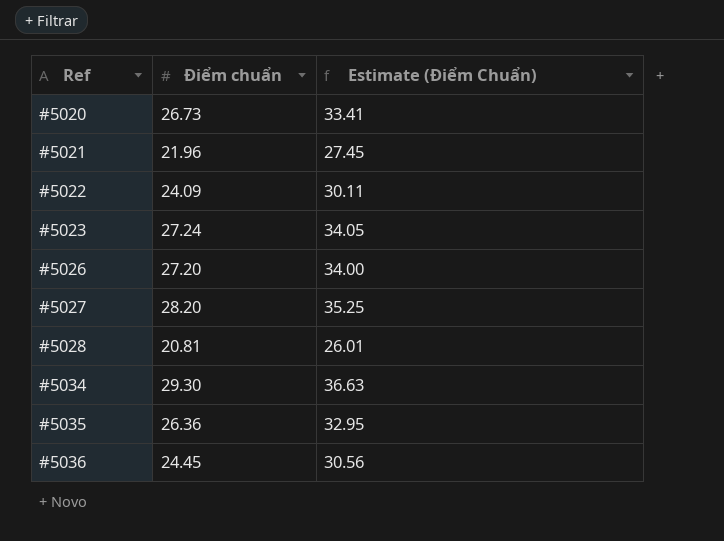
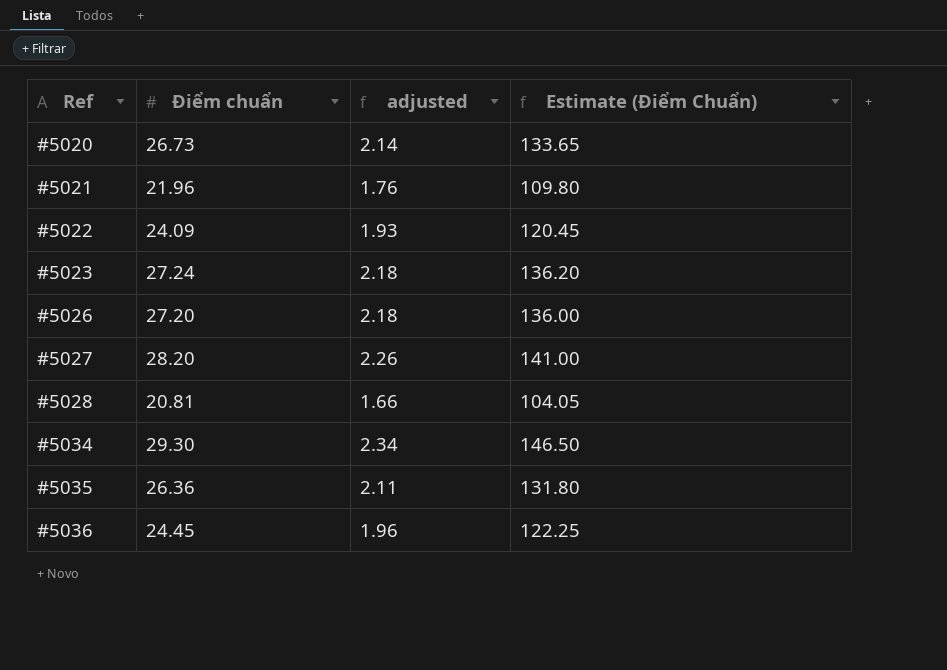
column adjusted | formula: none -> [Điểm chuẩn] * 0.08
column Estimate (Điểm Chuẩn) | formula: [Điểm chuẩn] * 1.25 -> [Điểm chuẩn] * 5

